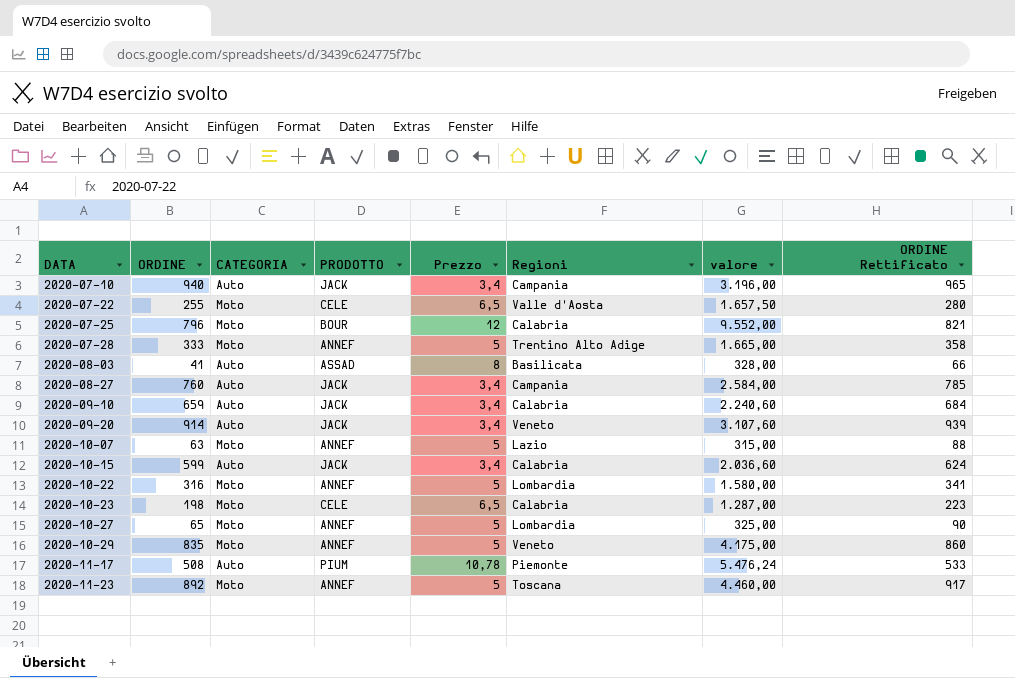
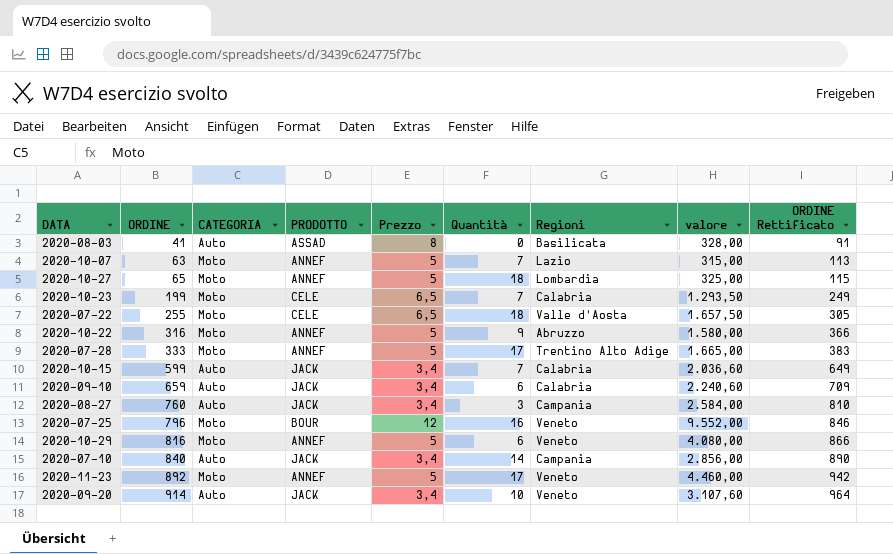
row order: DATA ascending -> ORDINE ascending
column Quantità | position: none -> 6
column ORDINE Rettificato | formula: [ORDINE] + 25 -> [ORDINE] + 50
row 2020-11-17: 508 | Auto | PIUM | 10,78 | Piemonte | 5.476,24 | 533 -> none
2020-10-23 | ORDINE: 198 -> 199
2020-10-23 | valore: 1.287,00 -> 1.293,50
2020-10-22 | Regioni: Lombardia -> Abruzzo
2020-07-25 | Regioni: Calabria -> Veneto
2020-10-29 | ORDINE: 835 -> 816
2020-10-29 | valore: 4.175,00 -> 4.080,00
2020-07-10 | ORDINE: 940 -> 840
2020-07-10 | valore: 3.196,00 -> 2.856,00
2020-11-23 | Regioni: Toscana -> Veneto

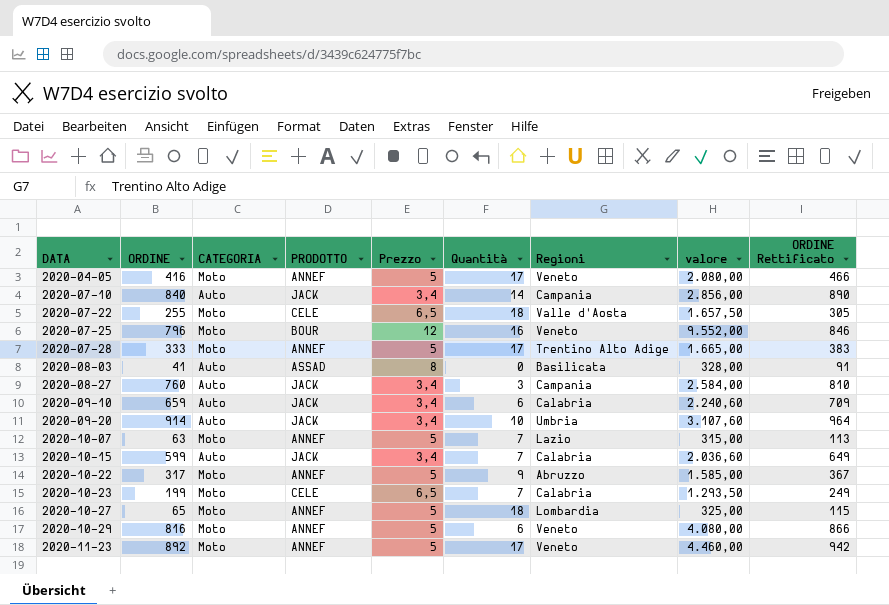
row order: ORDINE ascending -> DATA ascending
row 2020-04-05: none -> 416 | Moto | ANNEF | 5 | 17 | Veneto | 2.080,00 | 466
2020-09-20 | Regioni: Veneto -> Umbria
2020-10-22 | ORDINE: 316 -> 317
2020-10-22 | valore: 1.580,00 -> 1.585,00
2020-10-22 | ORDINE Rettificato: 366 -> 367

